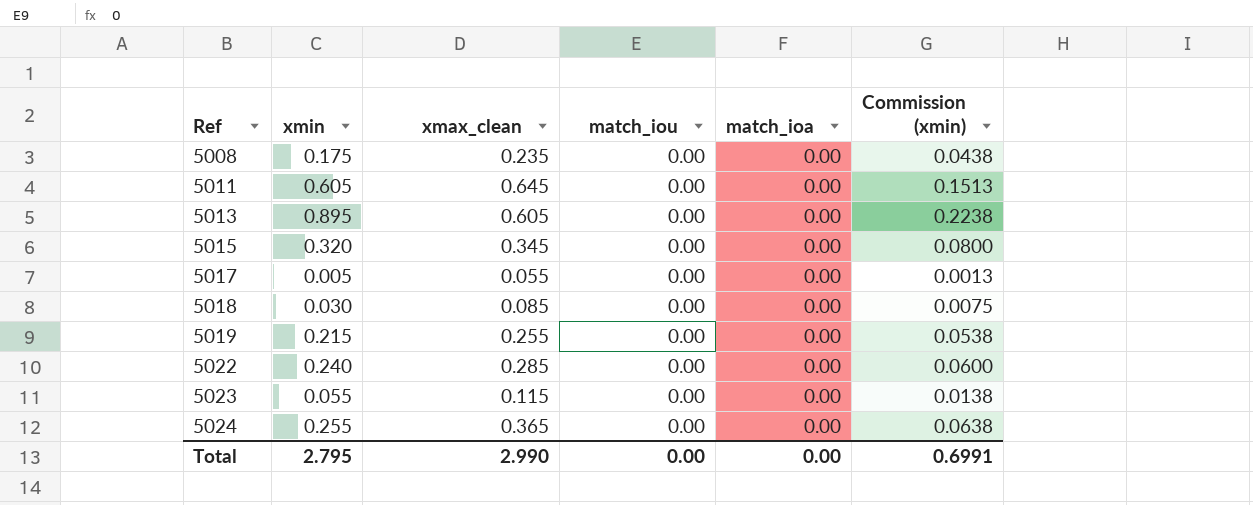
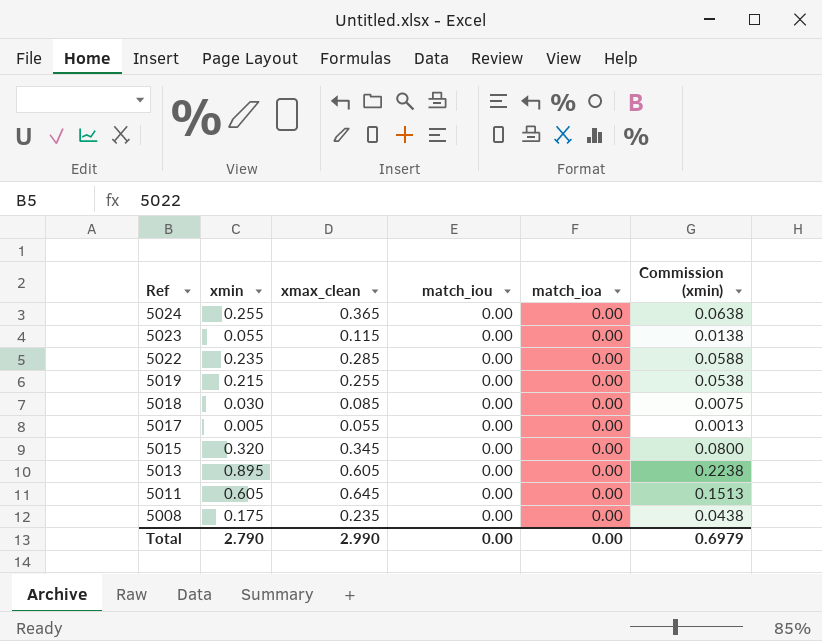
row order: Ref ascending -> Ref descending
5022 | xmin: 0.240 -> 0.235
5022 | Commission (xmin): 0.0600 -> 0.0588
Total | xmin: 2.795 -> 2.790
Total | Commission (xmin): 0.6991 -> 0.6979

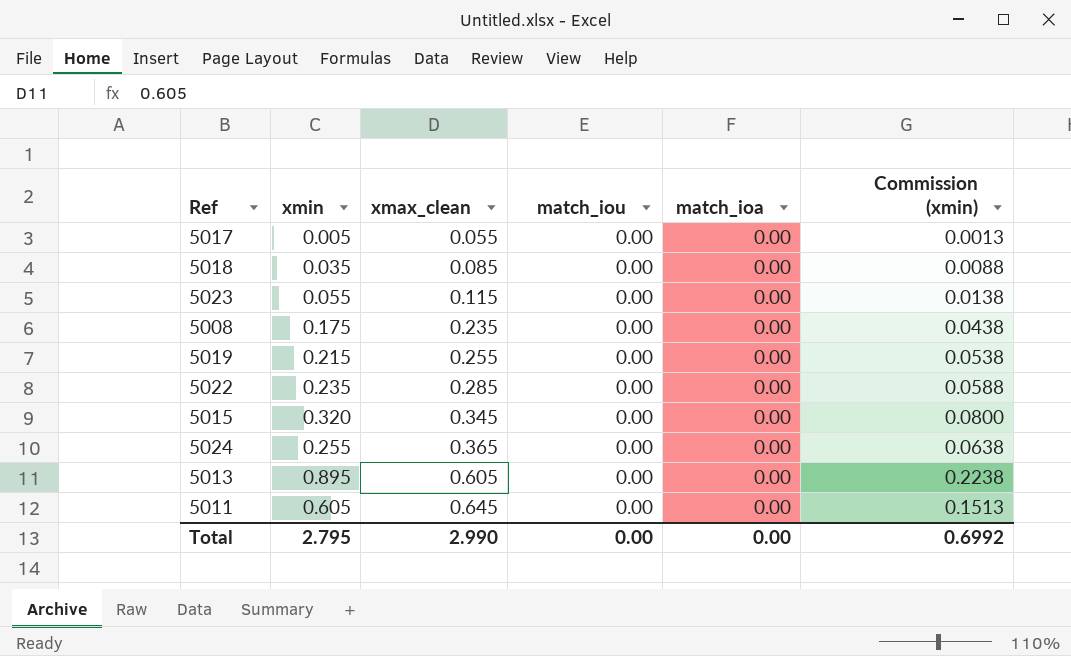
row order: Ref descending -> xmax_clean ascending
5018 | xmin: 0.030 -> 0.035
5018 | Commission (xmin): 0.0075 -> 0.0088
Total | xmin: 2.790 -> 2.795
Total | Commission (xmin): 0.6979 -> 0.6992

